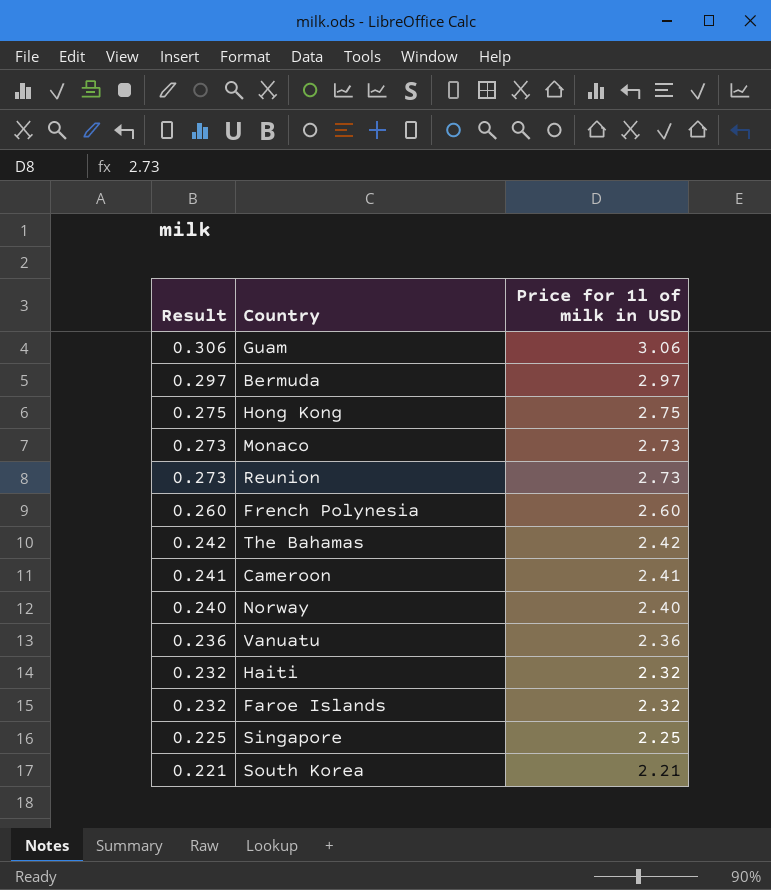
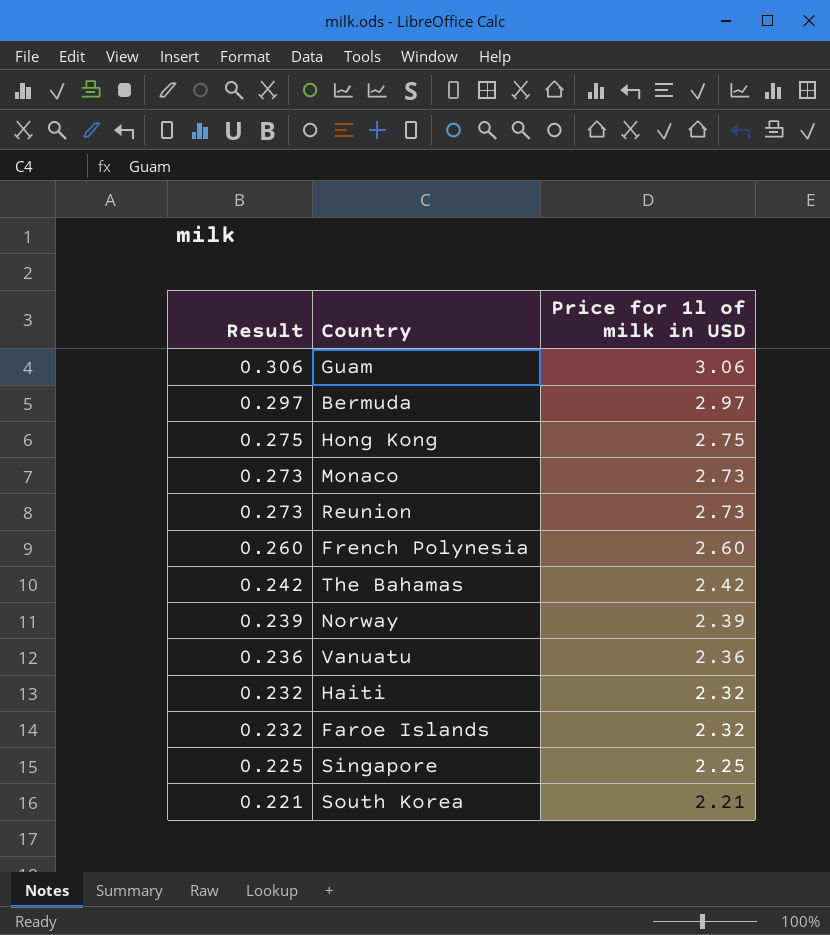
row Cameroon: 0.241 | 2.41 -> none
Norway | Result: 0.240 -> 0.239
Norway | Price for 1l of milk in USD: 2.40 -> 2.39

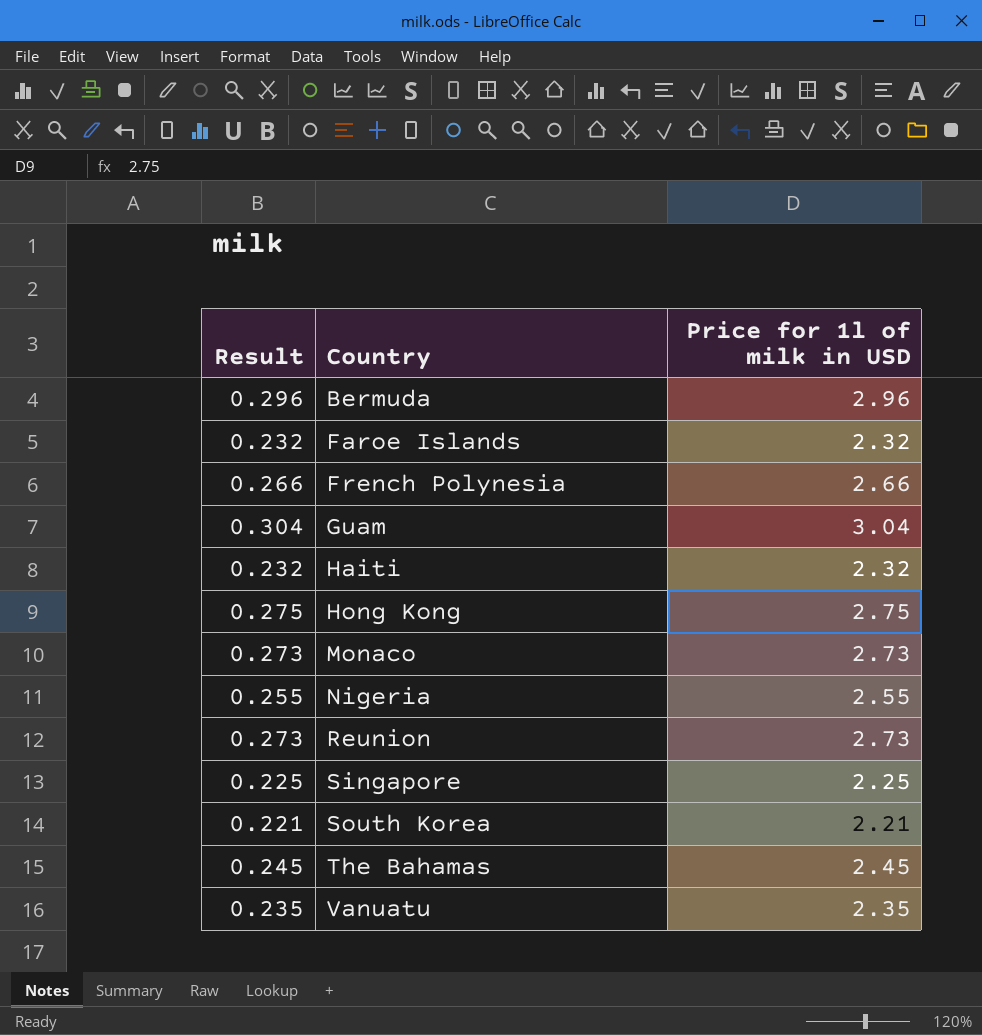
row order: Result descending -> Country ascending
row Norway: 0.239 | 2.39 -> none
Bermuda | Result: 0.297 -> 0.296
Bermuda | Price for 1l of milk in USD: 2.97 -> 2.96
French Polynesia | Result: 0.260 -> 0.266
French Polynesia | Price for 1l of milk in USD: 2.60 -> 2.66
Guam | Result: 0.306 -> 0.304
Guam | Price for 1l of milk in USD: 3.06 -> 3.04
row Nigeria: none -> 0.255 | 2.55
The Bahamas | Result: 0.242 -> 0.245
The Bahamas | Price for 1l of milk in USD: 2.42 -> 2.45
Vanuatu | Result: 0.236 -> 0.235
Vanuatu | Price for 1l of milk in USD: 2.36 -> 2.35

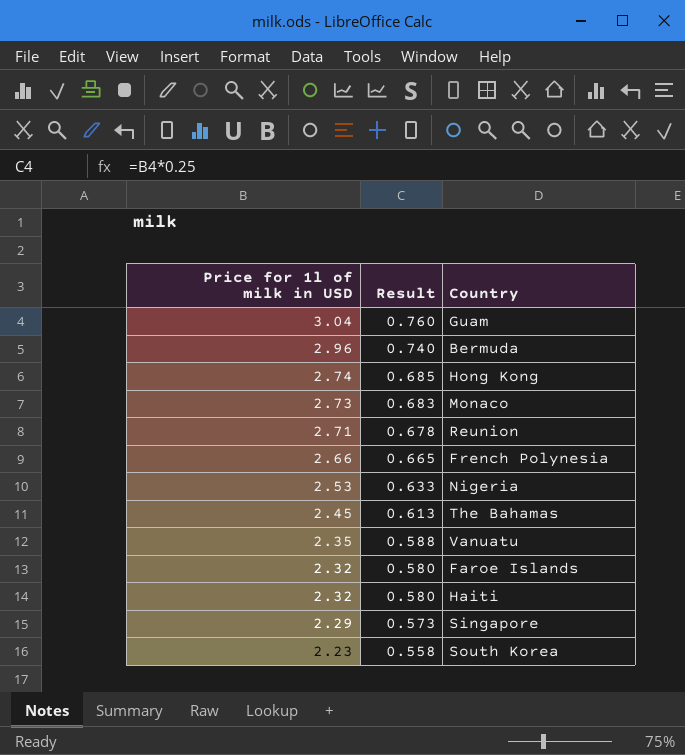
row order: Country ascending -> Price for 1l of milk in USD descending
column Price for 1l of milk in USD | position: 3 -> 1
column Result | formula: [Price for 1l of milk in USD] * 0.1 -> [Price for 1l of milk in USD] * 0.25
Hong Kong | Price for 1l of milk in USD: 2.75 -> 2.74
Reunion | Price for 1l of milk in USD: 2.73 -> 2.71
Nigeria | Price for 1l of milk in USD: 2.55 -> 2.53
Singapore | Price for 1l of milk in USD: 2.25 -> 2.29
South Korea | Price for 1l of milk in USD: 2.21 -> 2.23

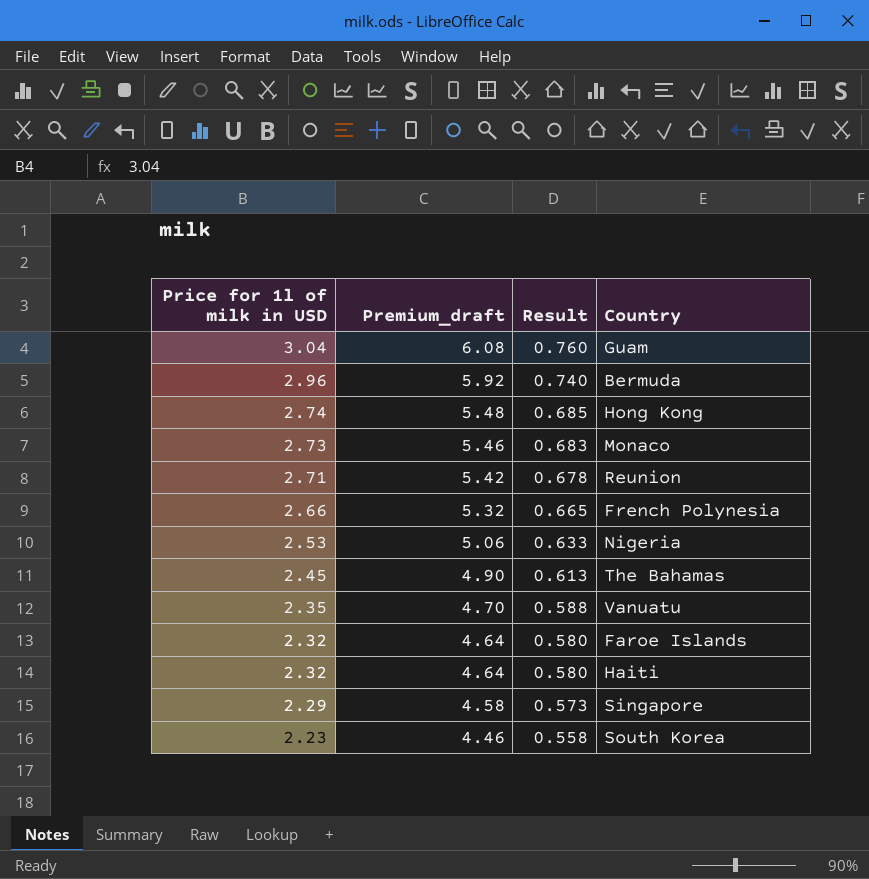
column Premium_draft | formula: none -> [Price for 1l of milk in USD] * 2

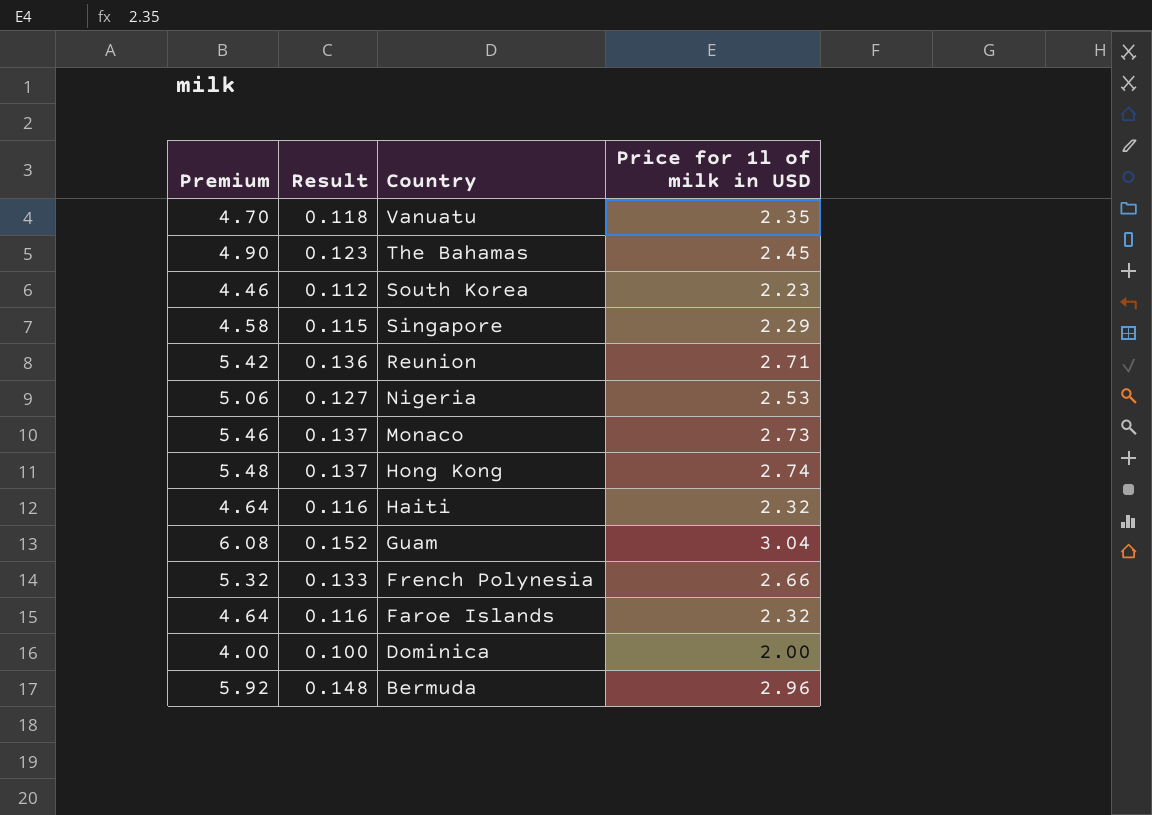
row order: Price for 1l of milk in USD descending -> Country descending
column name: Premium_draft -> Premium
column Result | formula: [Price for 1l of milk in USD] * 0.25 -> [Price for 1l of milk in USD] * 0.05
column Price for 1l of milk in USD | position: 1 -> 4
row Dominica: none -> 4.00 | 0.100 | 2.00

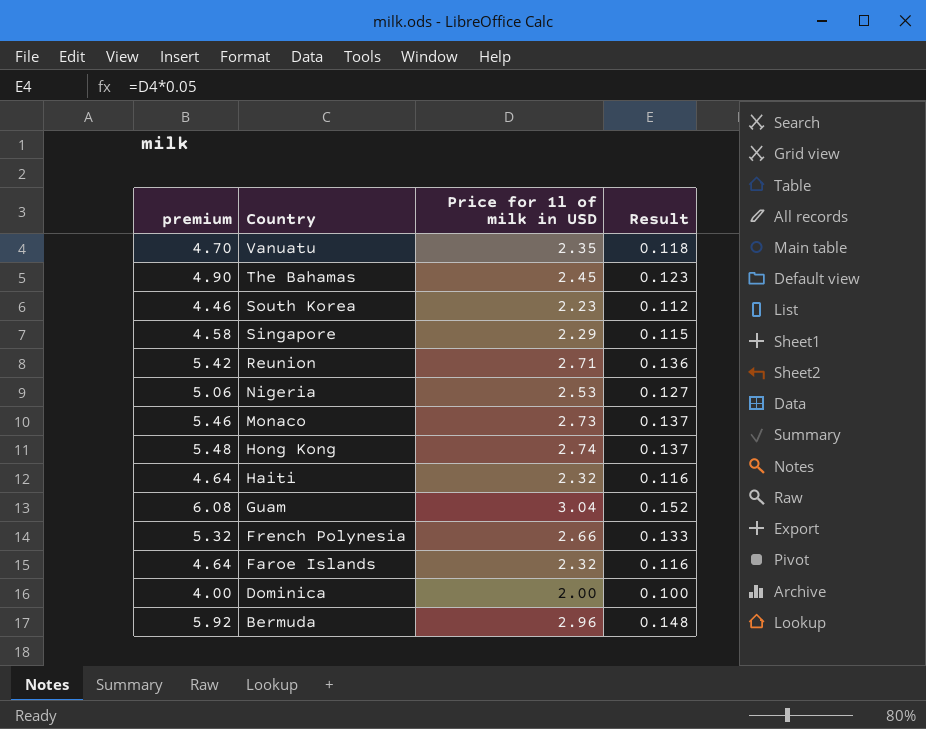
column name: Premium -> premium
column Result | position: 2 -> 4

